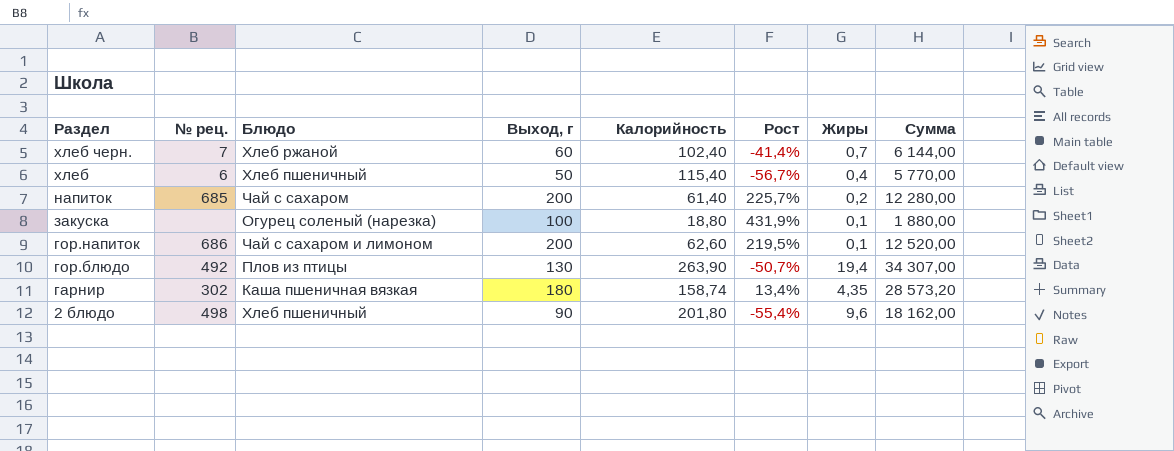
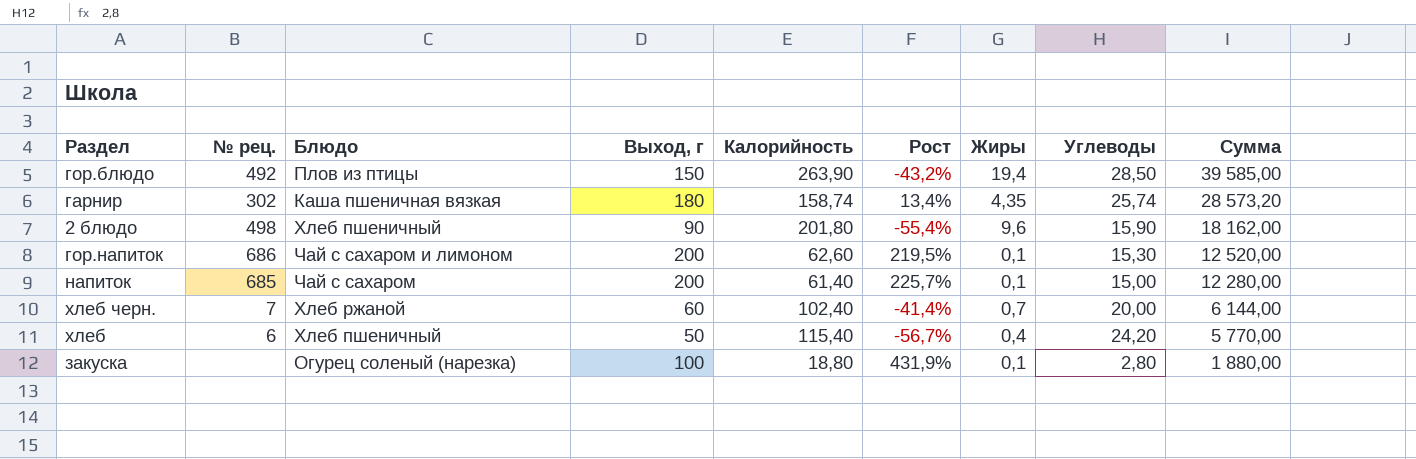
row order: Раздел descending -> Сумма descending
column Углеводы | position: none -> 8
гор.блюдо | Выход, г: 130 -> 150
гор.блюдо | Рост: -50,7% -> -43,2%
гор.блюдо | Сумма: 34 307,00 -> 39 585,00
напиток | Жиры: 0,2 -> 0,1

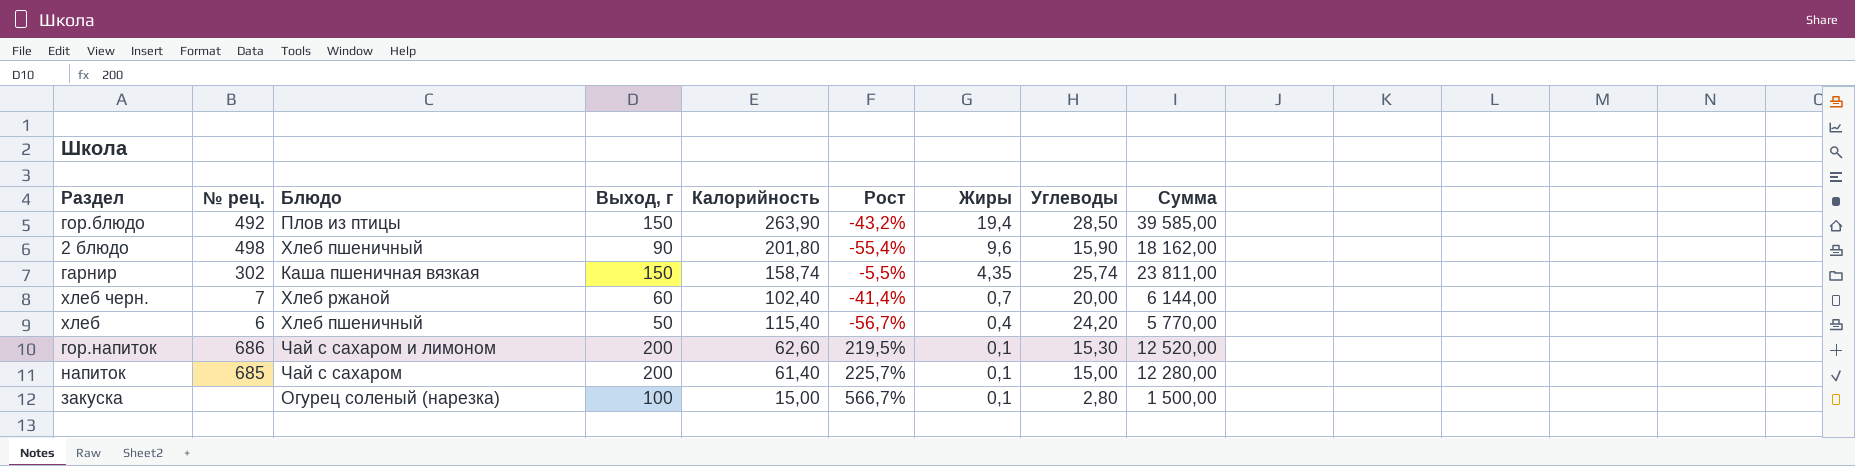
row order: Сумма descending -> Жиры descending
гарнир | Выход, г: 180 -> 150
гарнир | Рост: 13,4% -> -5,5%
гарнир | Сумма: 28 573,20 -> 23 811,00
закуска | Калорийность: 18,80 -> 15,00
закуска | Рост: 431,9% -> 566,7%
закуска | Сумма: 1 880,00 -> 1 500,00

